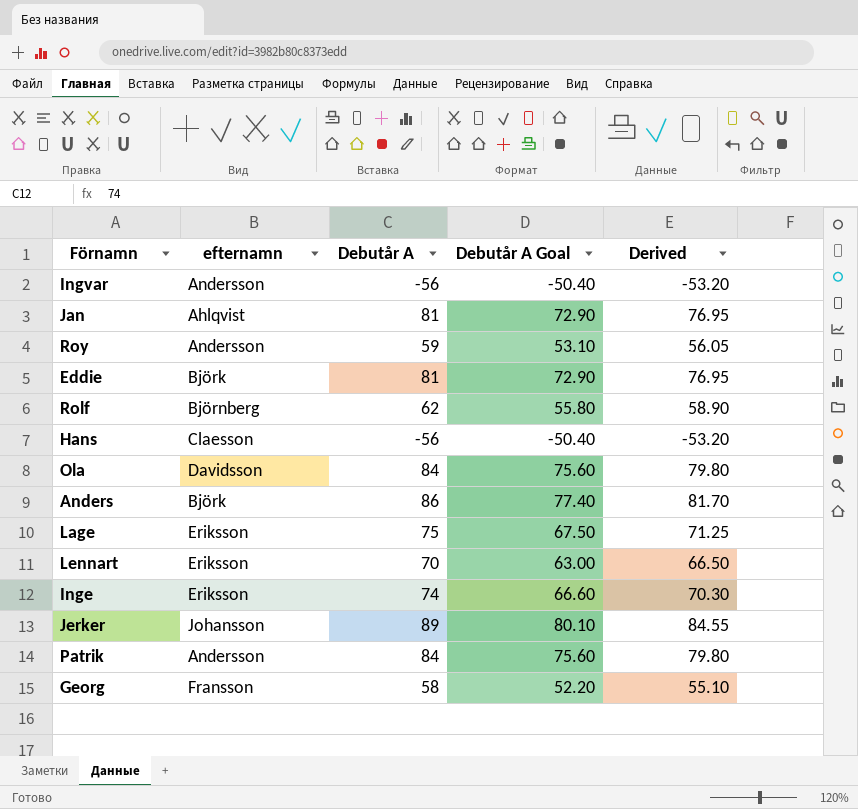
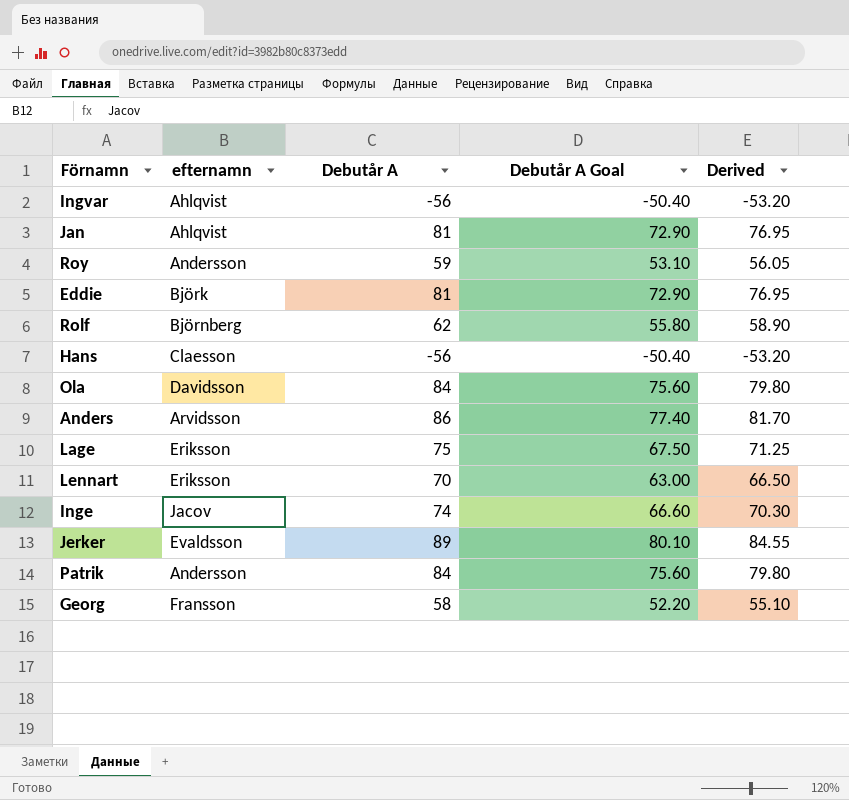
Ingvar | efternamn: Andersson -> Ahlqvist
Anders | efternamn: Björk -> Arvidsson
Inge | efternamn: Eriksson -> Jacov
Jerker | efternamn: Johansson -> Evaldsson

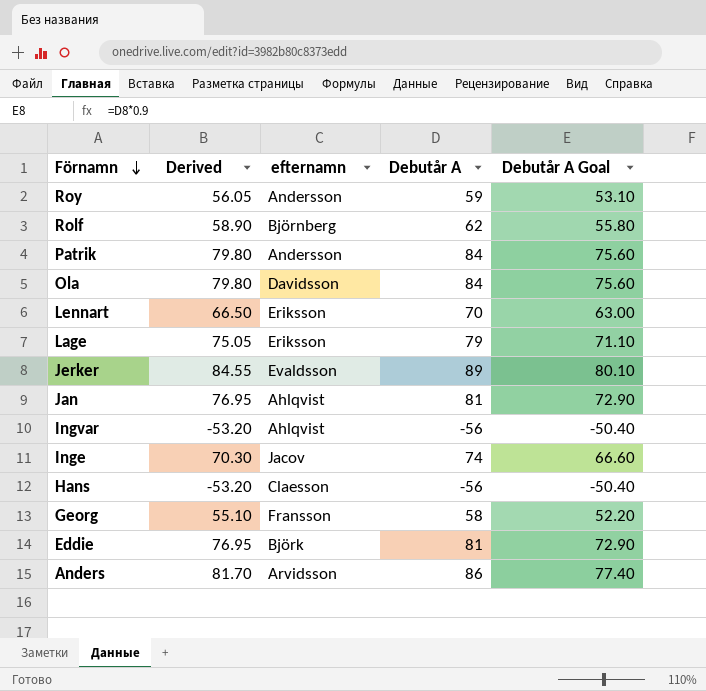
row order: none -> Förnamn descending
column Derived | position: 5 -> 2
Lage | Derived: 71.25 -> 75.05
Lage | Debutår A: 75 -> 79
Lage | Debutår A Goal: 67.50 -> 71.10

